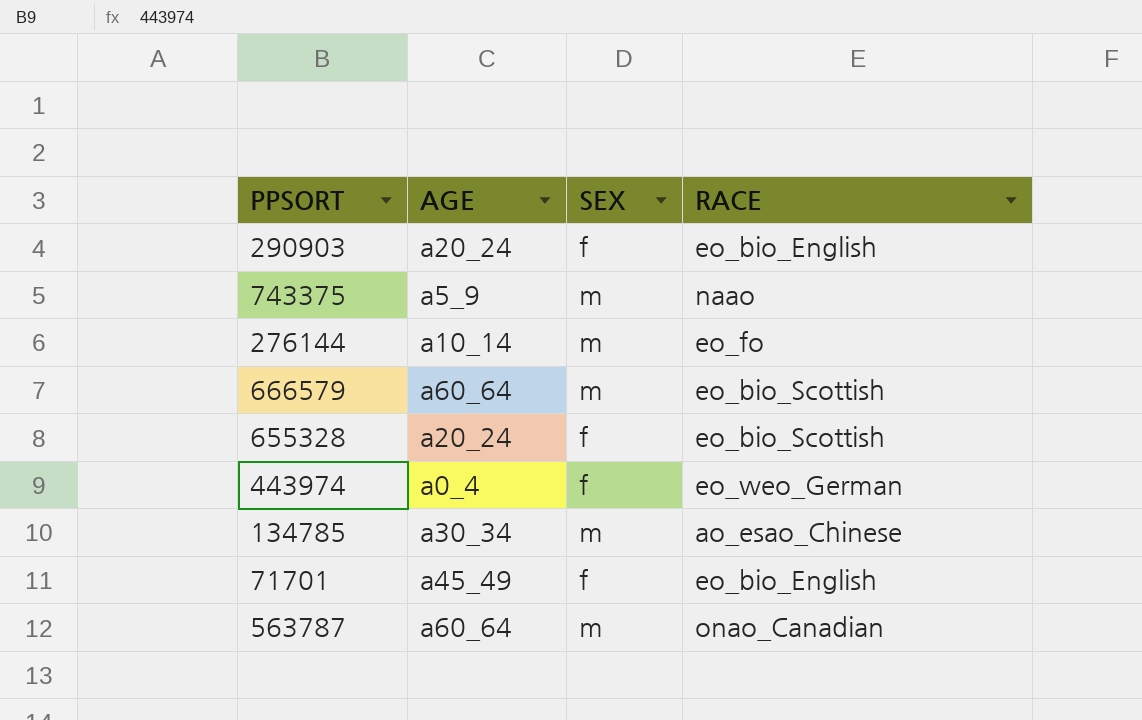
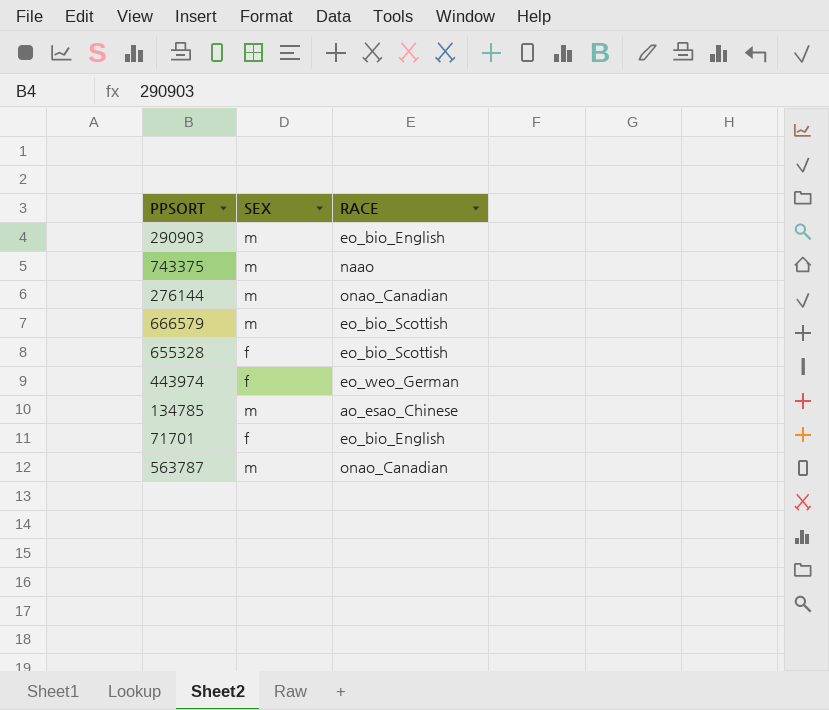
column AGE | position: 2 -> none
290903 | SEX: f -> m
276144 | RACE: eo_fo -> onao_Canadian

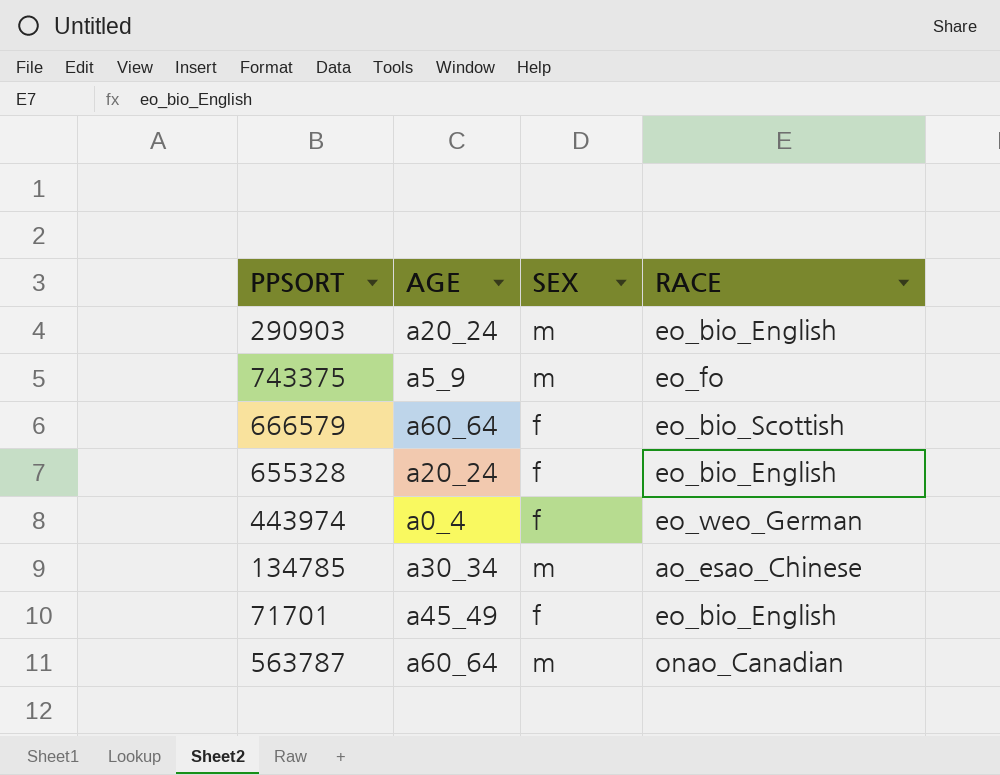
column AGE | position: none -> 2
row 276144: m | onao_Canadian -> none
743375 | RACE: naao -> eo_fo
666579 | SEX: m -> f
655328 | RACE: eo_bio_Scottish -> eo_bio_English

